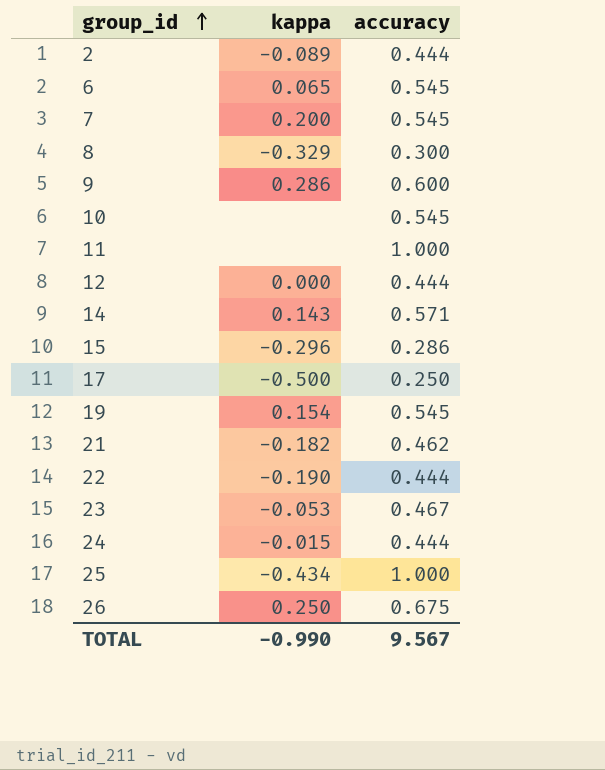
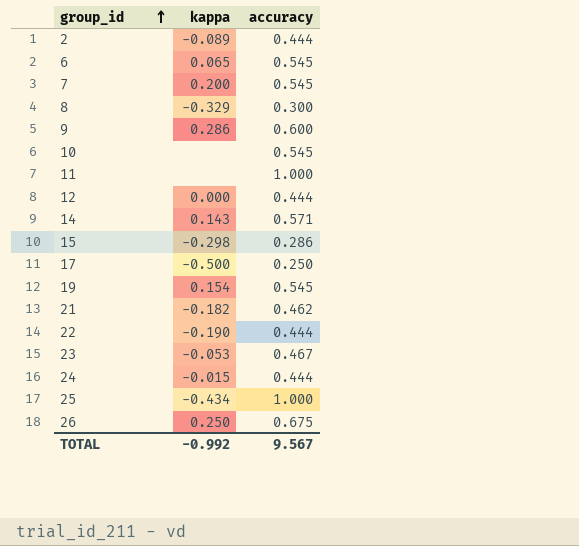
15 | kappa: -0.296 -> -0.298
TOTAL | kappa: -0.990 -> -0.992

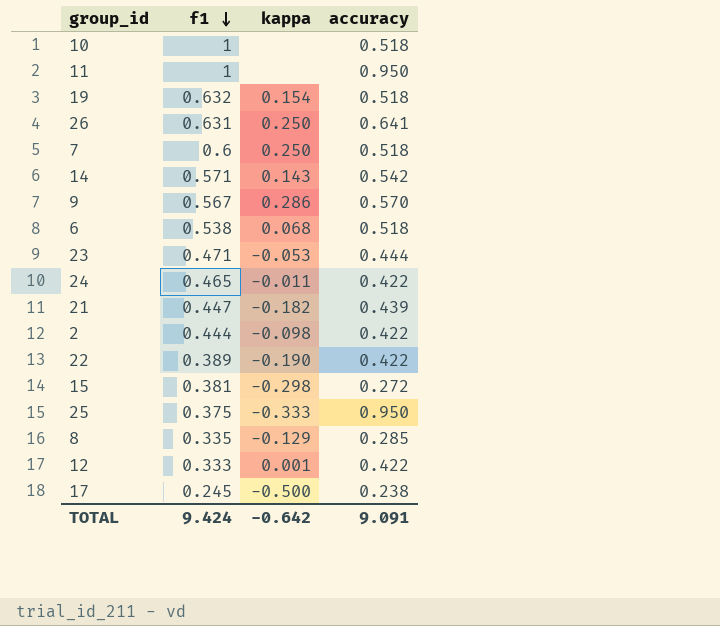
row order: group_id ascending -> f1 descending
column f1 | position: none -> 2
10 | accuracy: 0.545 -> 0.518
11 | accuracy: 1.000 -> 0.950
19 | accuracy: 0.545 -> 0.518
26 | accuracy: 0.675 -> 0.641
7 | kappa: 0.200 -> 0.250
7 | accuracy: 0.545 -> 0.518
14 | accuracy: 0.571 -> 0.542
9 | accuracy: 0.600 -> 0.570
6 | kappa: 0.065 -> 0.068
6 | accuracy: 0.545 -> 0.518
23 | accuracy: 0.467 -> 0.444
24 | kappa: -0.015 -> -0.011
24 | accuracy: 0.444 -> 0.422
21 | accuracy: 0.462 -> 0.439
2 | kappa: -0.089 -> -0.098
2 | accuracy: 0.444 -> 0.422
22 | accuracy: 0.444 -> 0.422
15 | accuracy: 0.286 -> 0.272
25 | kappa: -0.434 -> -0.333
25 | accuracy: 1.000 -> 0.950
8 | kappa: -0.329 -> -0.129
8 | accuracy: 0.300 -> 0.285
12 | kappa: 0.000 -> 0.001
12 | accuracy: 0.444 -> 0.422
17 | accuracy: 0.250 -> 0.238
TOTAL | kappa: -0.992 -> -0.642
TOTAL | accuracy: 9.567 -> 9.091

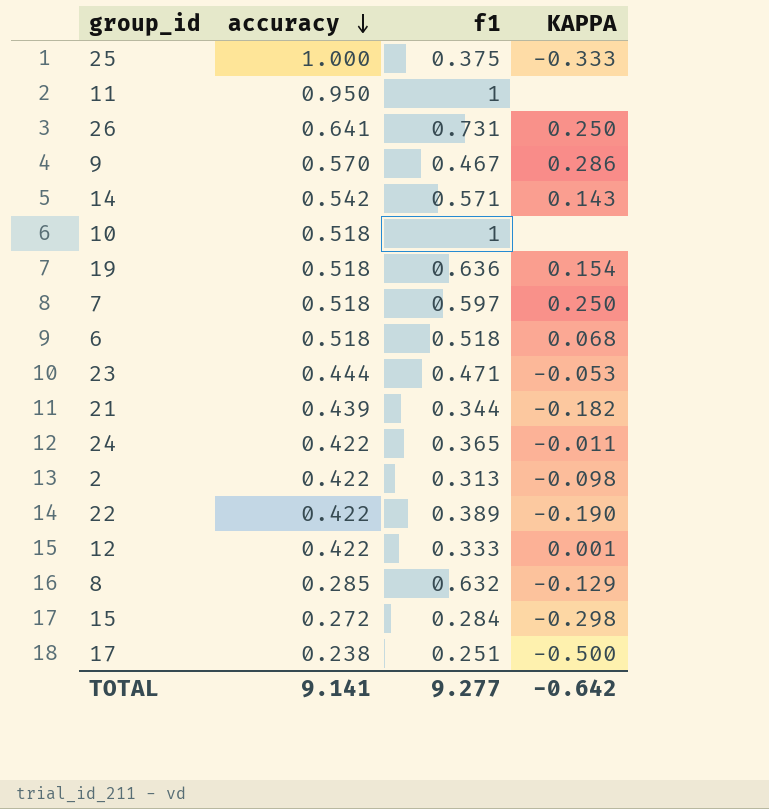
row order: f1 descending -> accuracy descending
column accuracy | position: 4 -> 2
column name: kappa -> KAPPA
25 | accuracy: 0.950 -> 1.000
26 | f1: 0.631 -> 0.731
9 | f1: 0.567 -> 0.467
19 | f1: 0.632 -> 0.636
7 | f1: 0.6 -> 0.597
6 | f1: 0.538 -> 0.518
21 | f1: 0.447 -> 0.344
24 | f1: 0.465 -> 0.365
2 | f1: 0.444 -> 0.313
8 | f1: 0.335 -> 0.632
15 | f1: 0.381 -> 0.284
17 | f1: 0.245 -> 0.251
TOTAL | accuracy: 9.091 -> 9.141
TOTAL | f1: 9.424 -> 9.277

